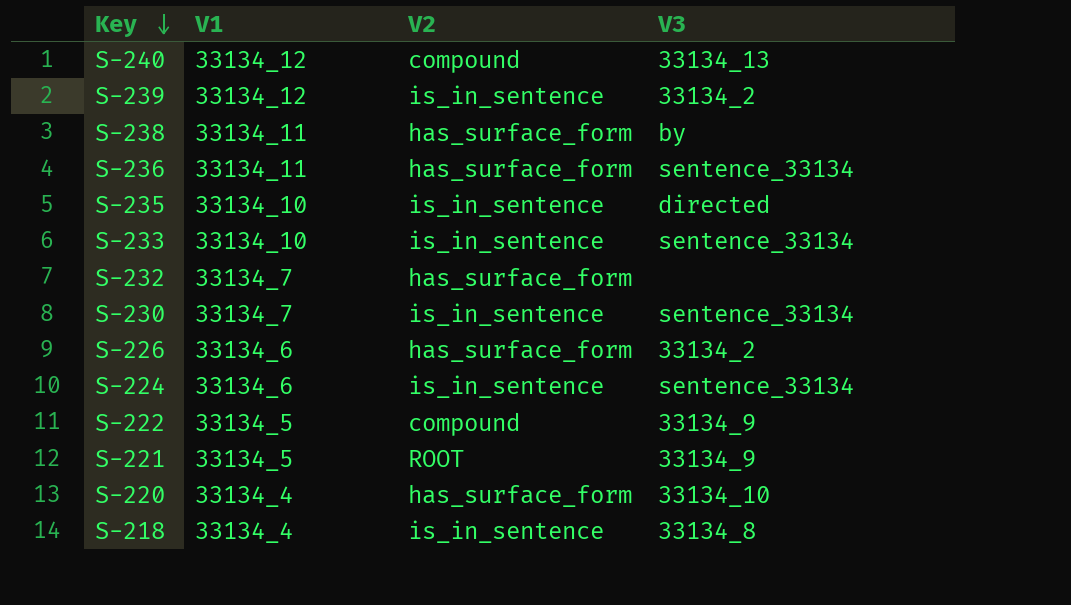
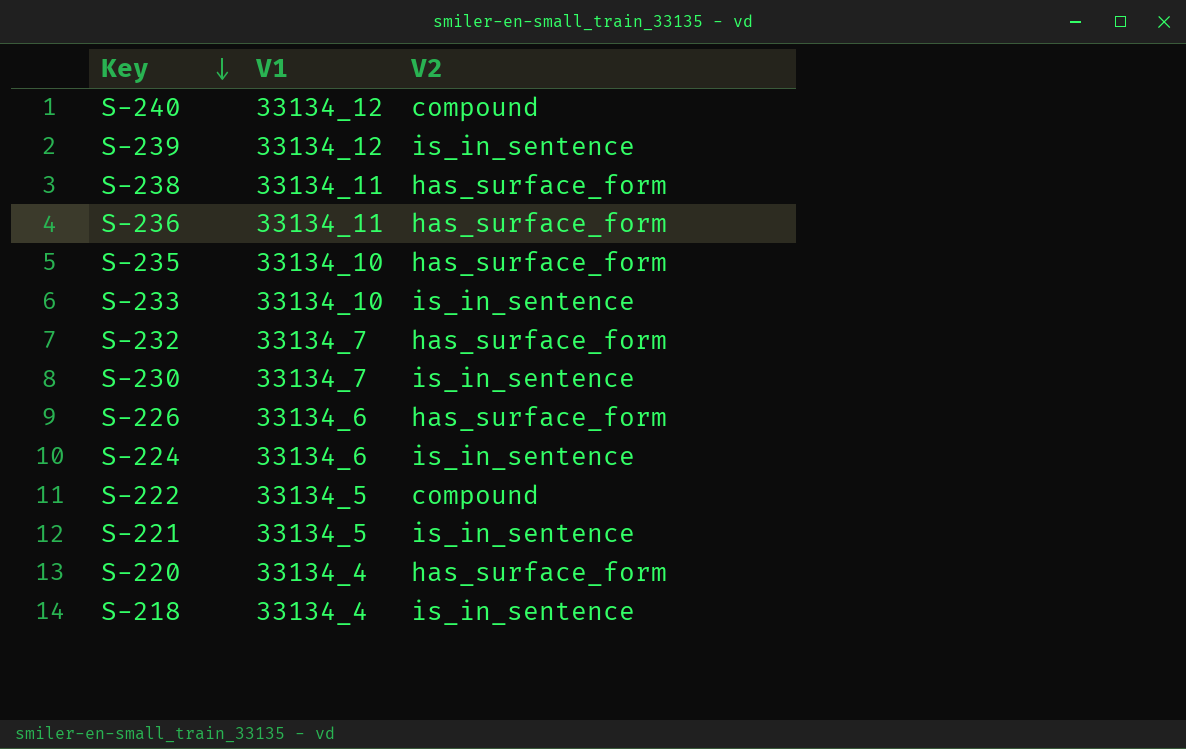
column V3 | position: 4 -> none
S-235 | V2: is_in_sentence -> has_surface_form
S-221 | V2: ROOT -> is_in_sentence

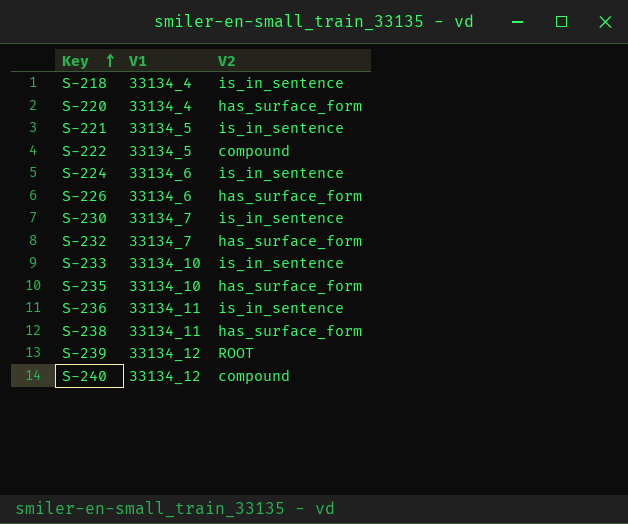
row order: Key descending -> Key ascending
S-236 | V2: has_surface_form -> is_in_sentence
S-239 | V2: is_in_sentence -> ROOT

